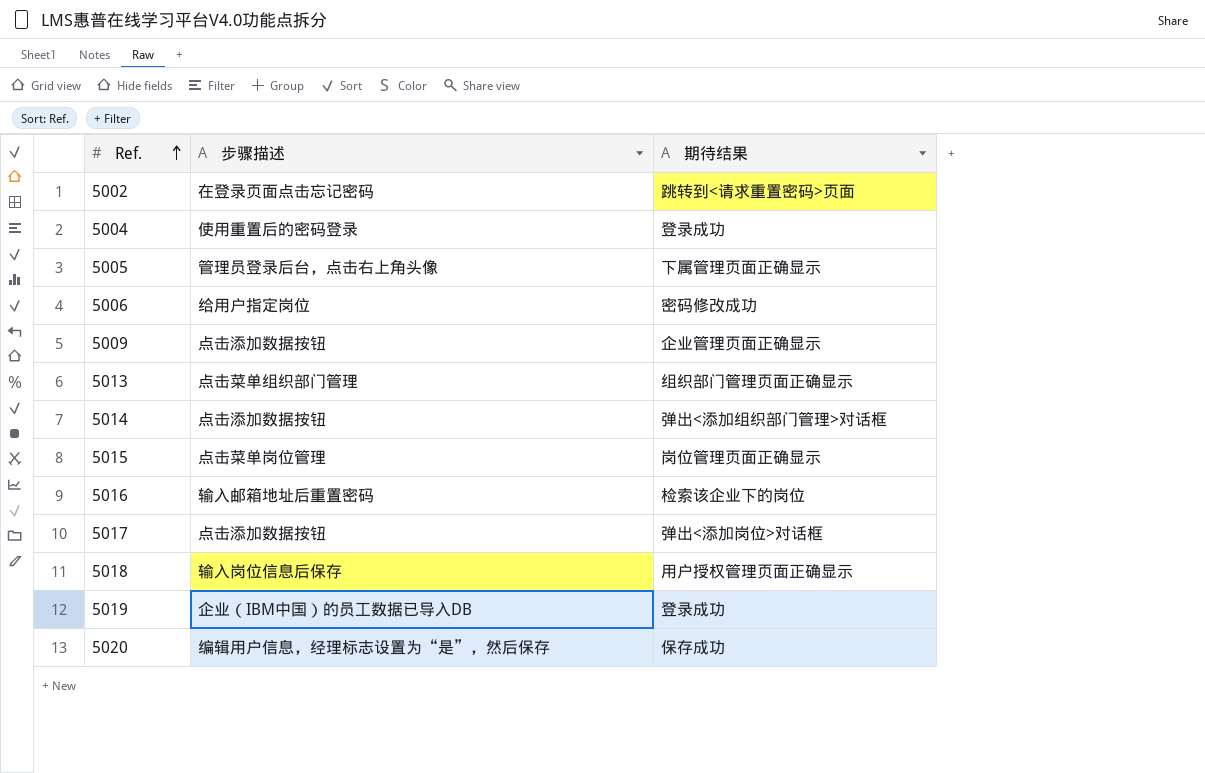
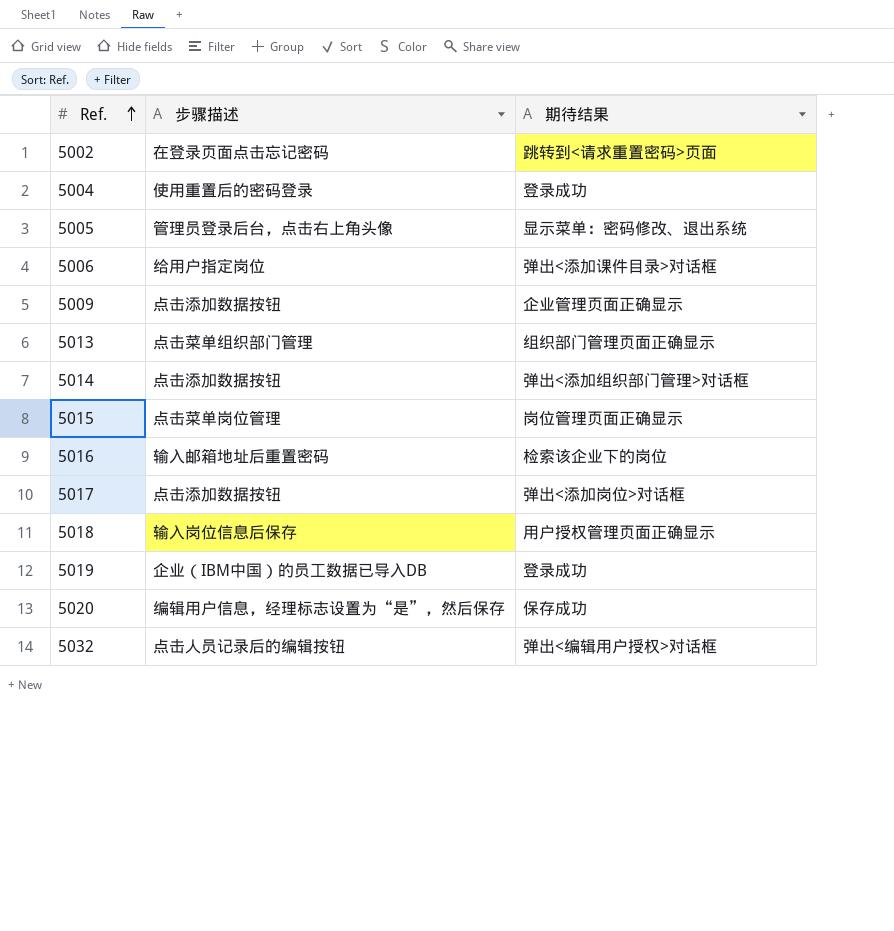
5005 | 期待结果: 下属管理页面正确显示 -> 显示菜单：密码修改、退出系统
5006 | 期待结果: 密码修改成功 -> 弹出<添加课件目录>对话框
row 5032: none -> 点击人员记录后的编辑按钮 | 弹出<编辑用户授权>对话框

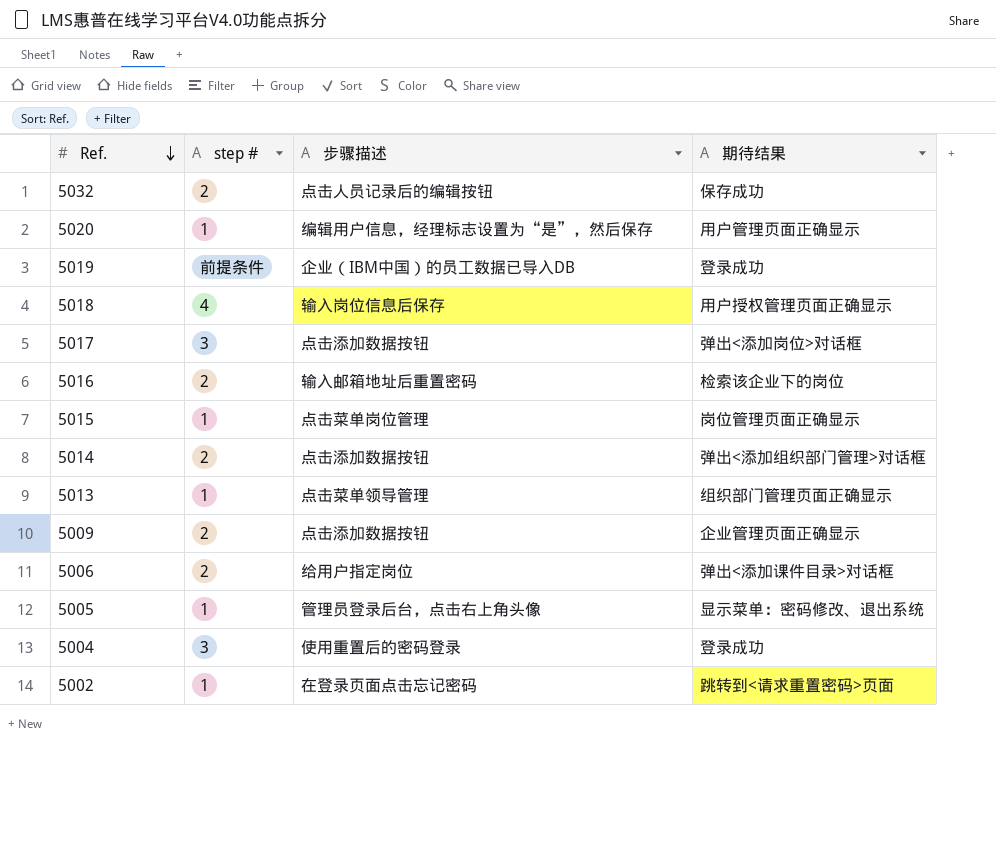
row order: Ref. ascending -> Ref. descending
column step # | position: none -> 2
5032 | 期待结果: 弹出<编辑用户授权>对话框 -> 保存成功
5020 | 期待结果: 保存成功 -> 用户管理页面正确显示
5013 | 步骤描述: 点击菜单组织部门管理 -> 点击菜单领导管理

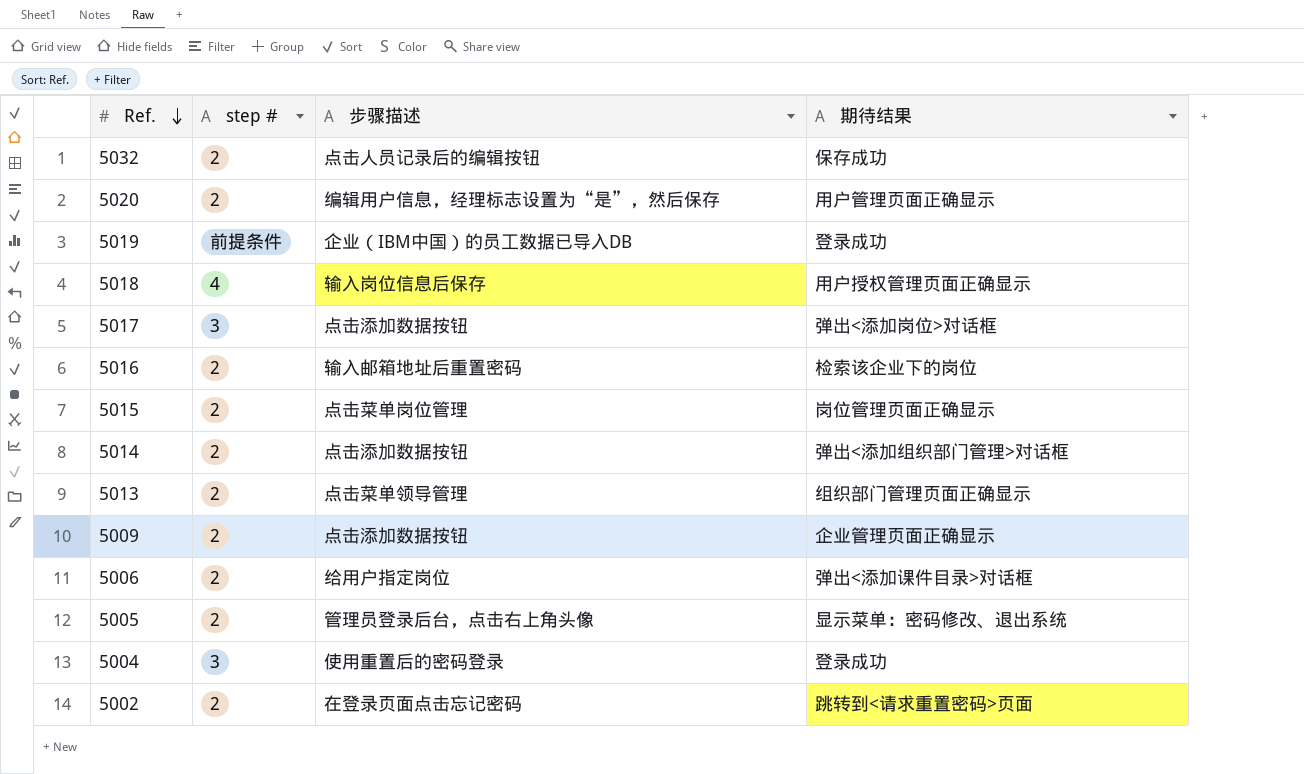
5020 | step #: 1 -> 2
5015 | step #: 1 -> 2
5013 | step #: 1 -> 2
5005 | step #: 1 -> 2
5002 | step #: 1 -> 2

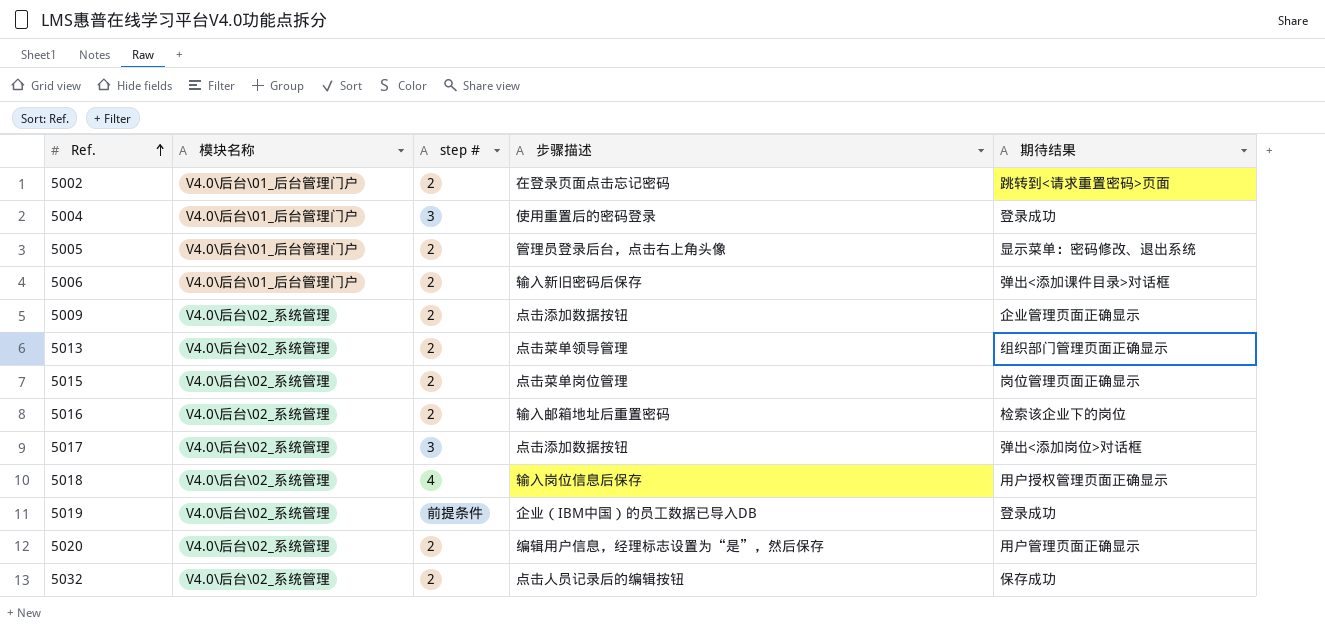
row order: Ref. descending -> Ref. ascending
column 模块名称 | position: none -> 2
row 5014: 2 | 点击添加数据按钮 | 弹出<添加组织部门管理>对话框 -> none
5006 | 步骤描述: 给用户指定岗位 -> 输入新旧密码后保存

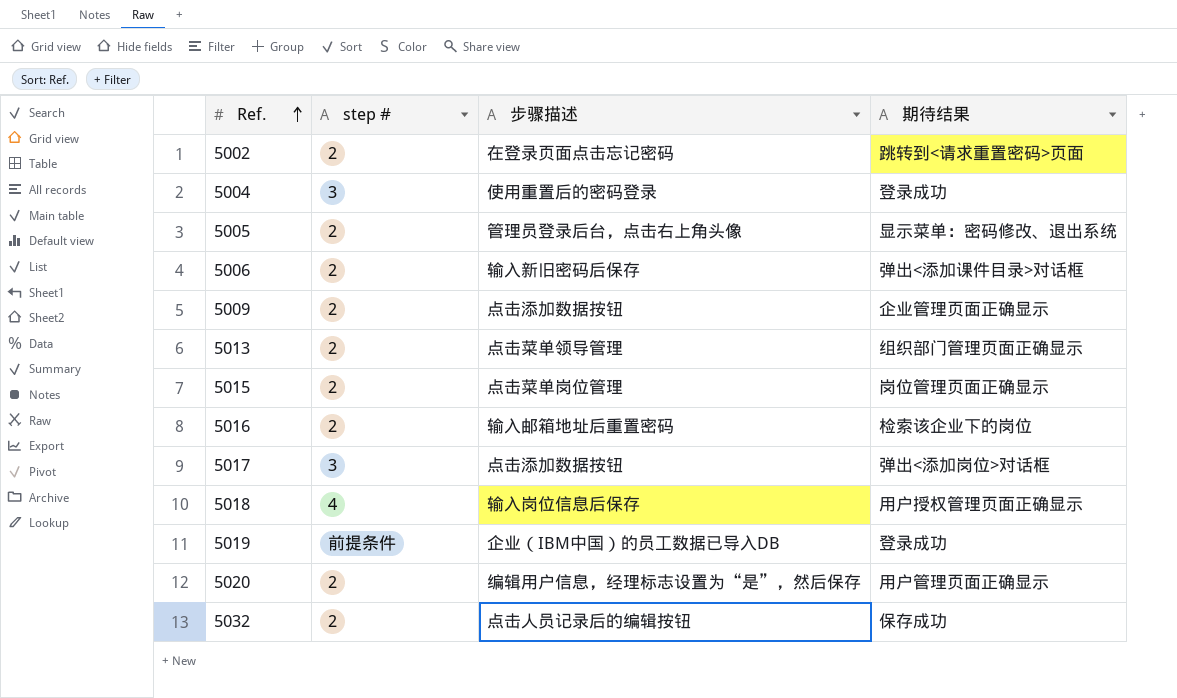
column 模块名称 | position: 2 -> none

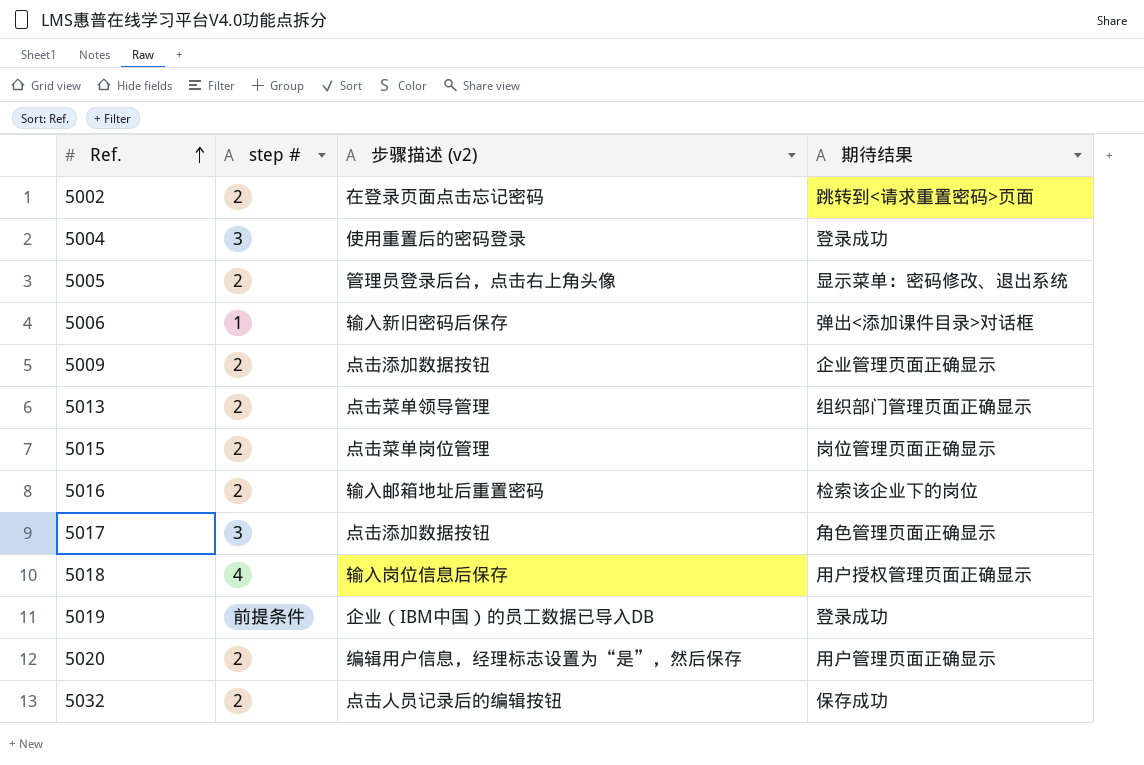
column name: 步骤描述 -> 步骤描述 (v2)
5006 | step #: 2 -> 1
5017 | 期待结果: 弹出<添加岗位>对话框 -> 角色管理页面正确显示

